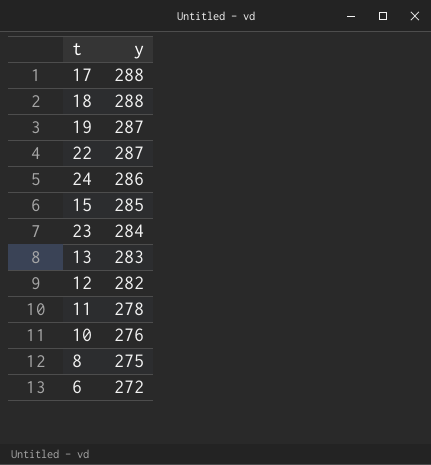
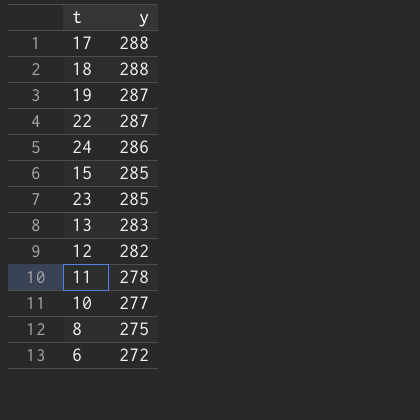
23 | y: 284 -> 285
10 | y: 276 -> 277

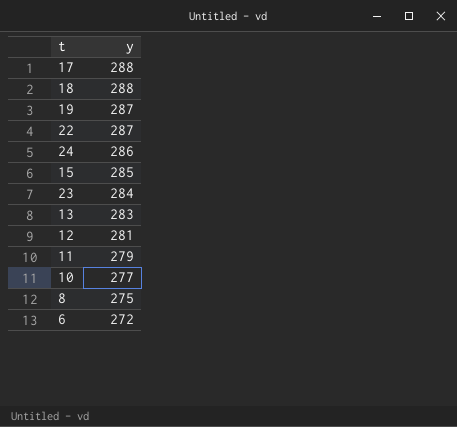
23 | y: 285 -> 284
12 | y: 282 -> 281
11 | y: 278 -> 279

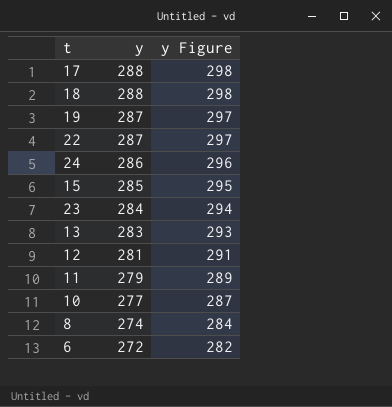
column y Figure | formula: none -> [y] + 10
8 | y: 275 -> 274

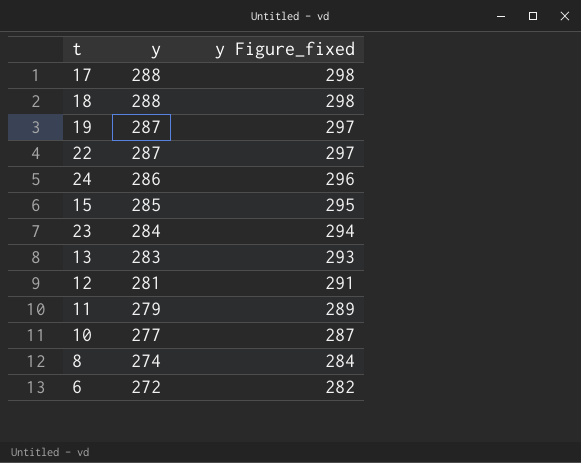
column name: y Figure -> y Figure_fixed

